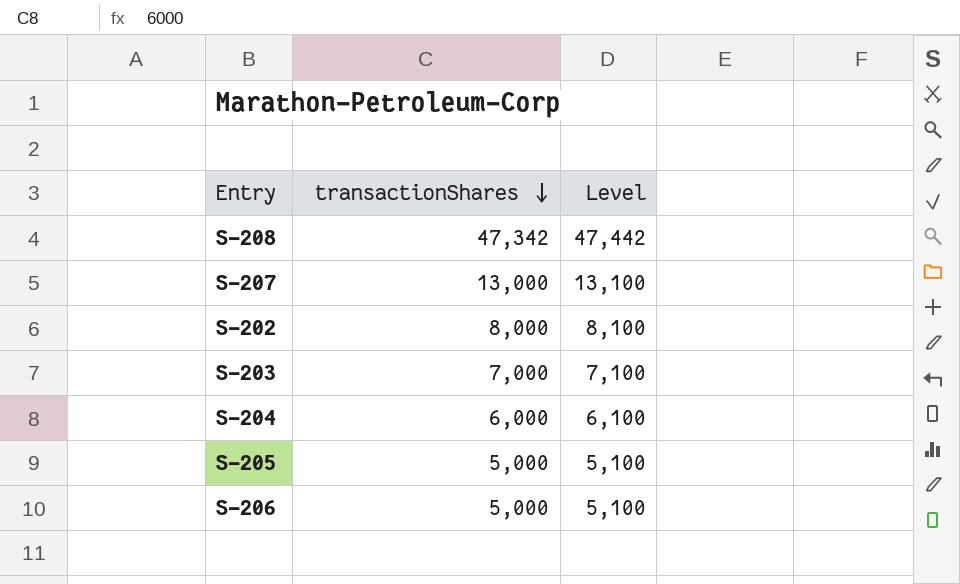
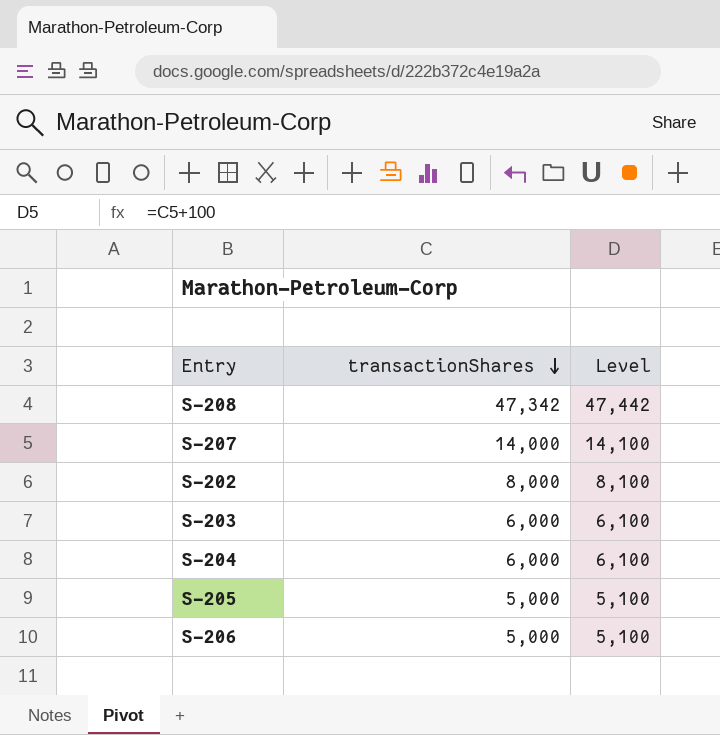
S-207 | transactionShares: 13,000 -> 14,000
S-207 | Level: 13,100 -> 14,100
S-203 | transactionShares: 7,000 -> 6,000
S-203 | Level: 7,100 -> 6,100

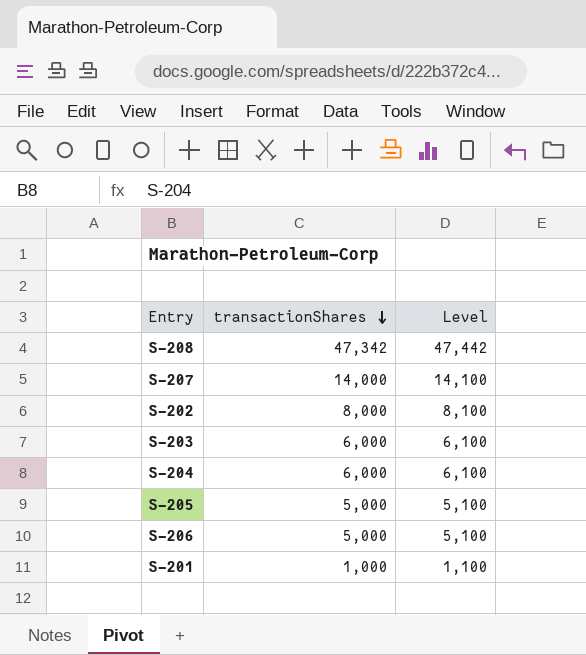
row S-201: none -> 1,000 | 1,100

